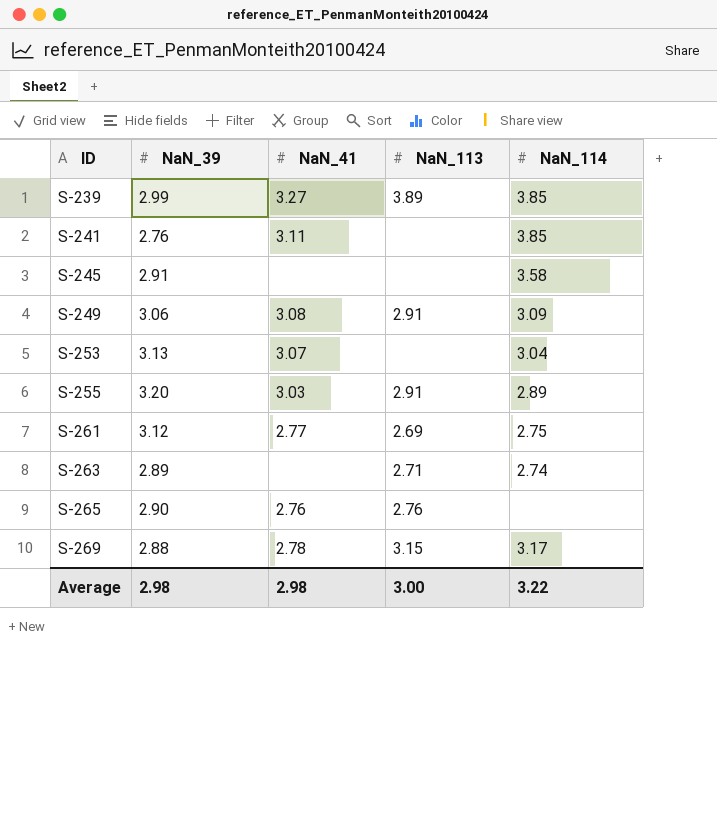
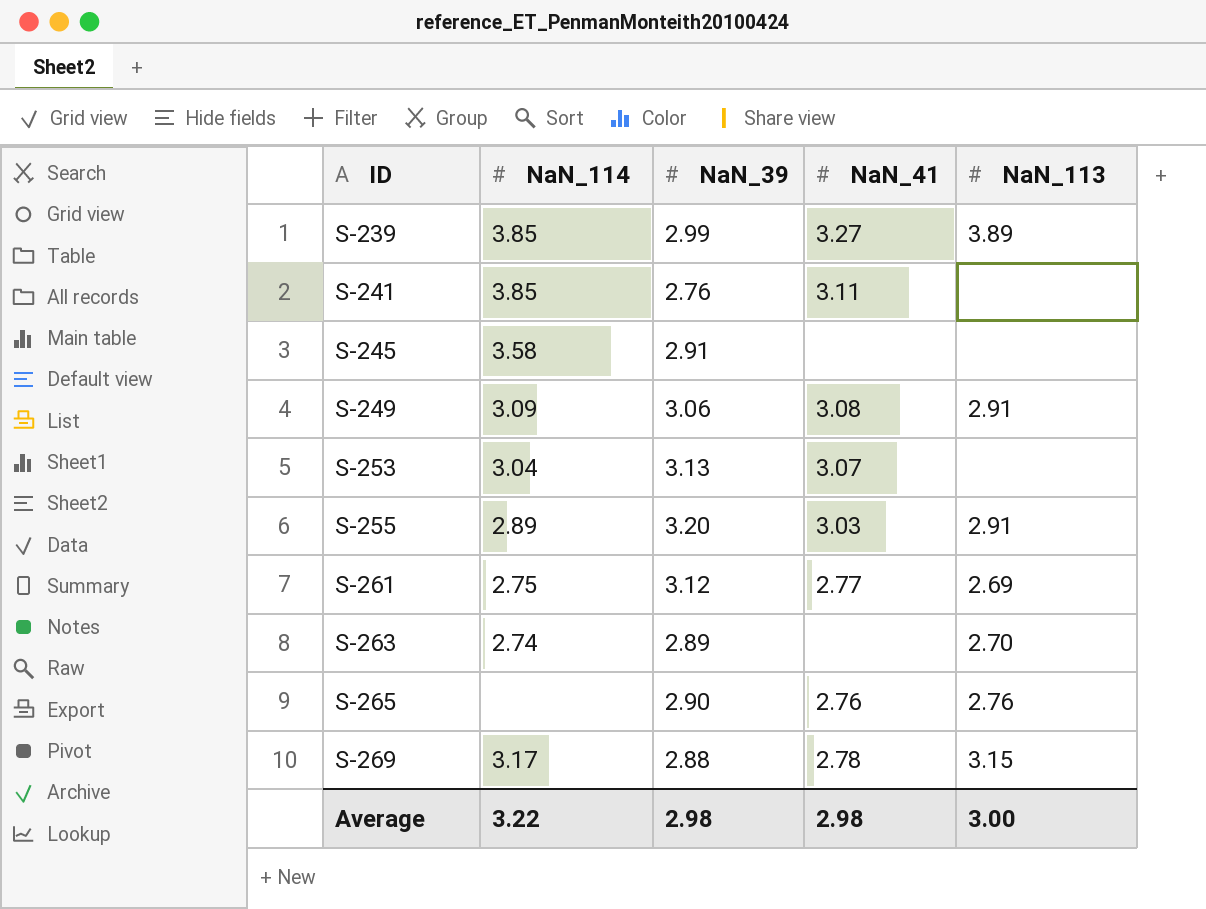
column NaN_114 | position: 5 -> 2
S-263 | NaN_113: 2.71 -> 2.70

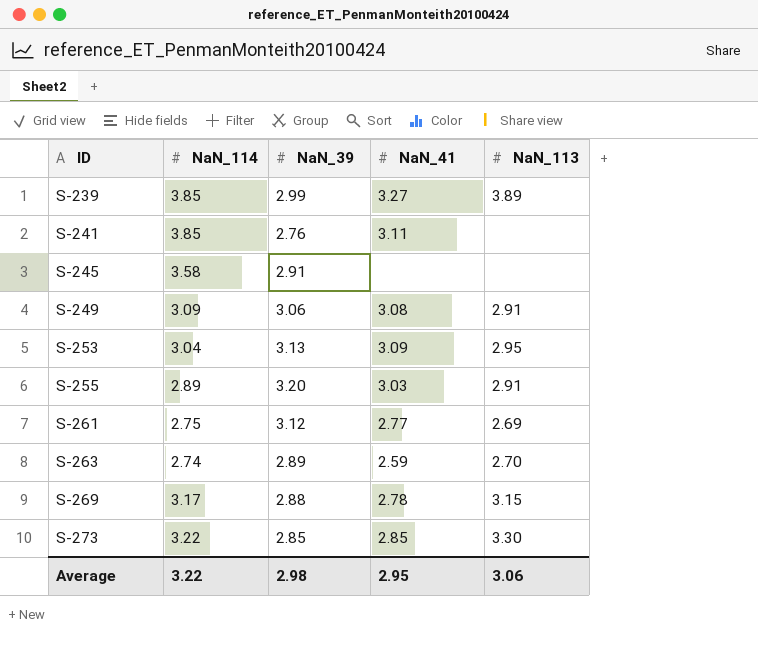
row S-265: none | 2.90 | 2.76 | 2.76 -> none
S-253 | NaN_41: 3.07 -> 3.09
S-253 | NaN_113: none -> 2.95
S-263 | NaN_41: none -> 2.59
row S-273: none -> 3.22 | 2.85 | 2.85 | 3.30
Average | NaN_41: 2.98 -> 2.95
Average | NaN_113: 3.00 -> 3.06

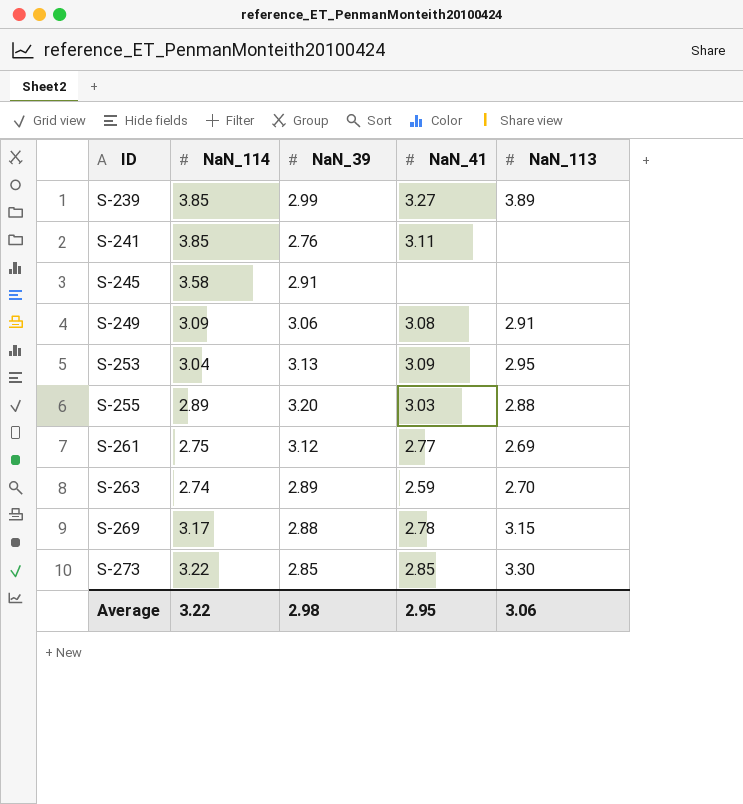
S-255 | NaN_113: 2.91 -> 2.88

